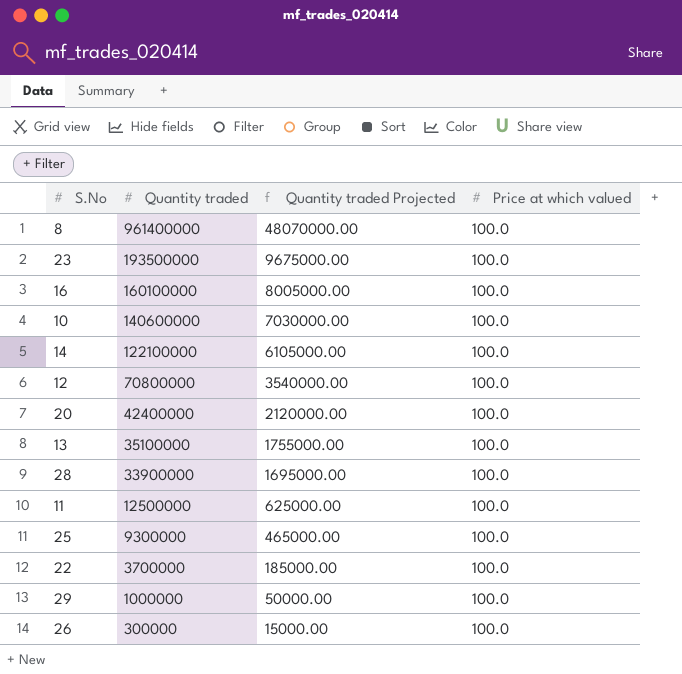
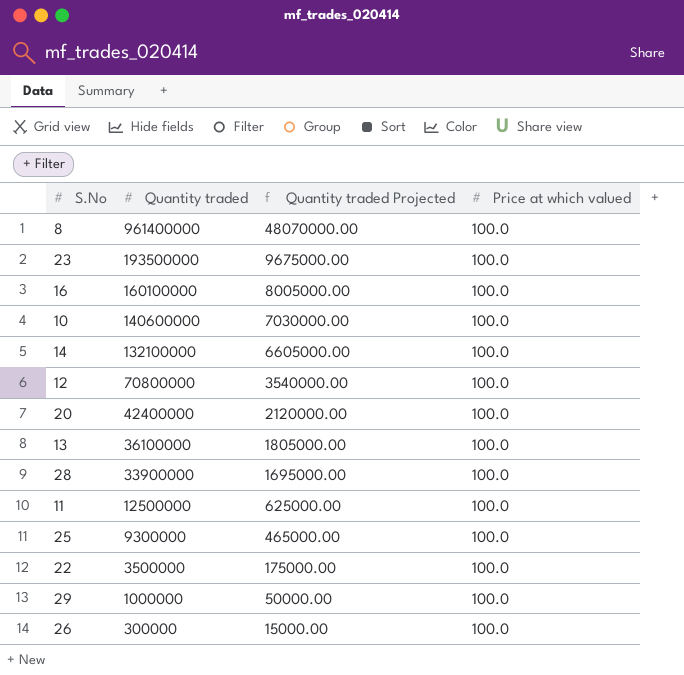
14 | Quantity traded: 122100000 -> 132100000
14 | Quantity traded Projected: 6105000.00 -> 6605000.00
13 | Quantity traded: 35100000 -> 36100000
13 | Quantity traded Projected: 1755000.00 -> 1805000.00
22 | Quantity traded: 3700000 -> 3500000
22 | Quantity traded Projected: 185000.00 -> 175000.00

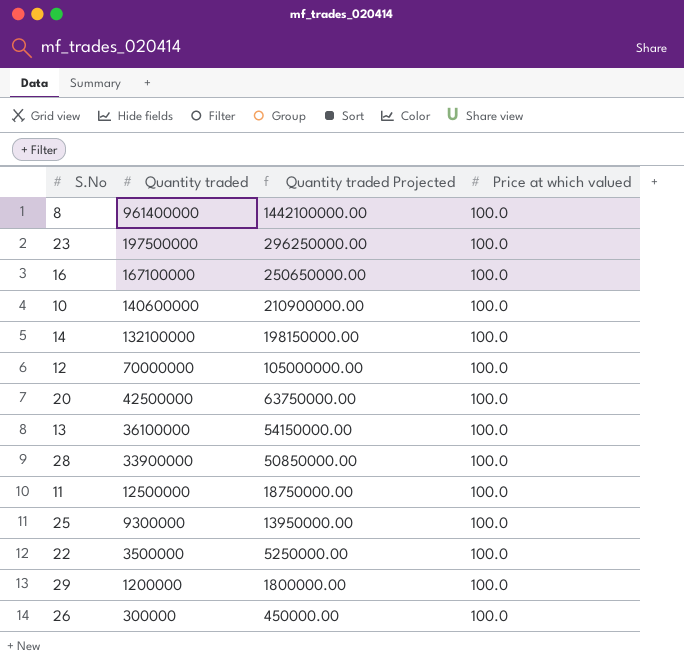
column Quantity traded Projected | formula: [Quantity traded] * 0.05 -> [Quantity traded] * 1.5
23 | Quantity traded: 193500000 -> 197500000
16 | Quantity traded: 160100000 -> 167100000
12 | Quantity traded: 70800000 -> 70000000
20 | Quantity traded: 42400000 -> 42500000
29 | Quantity traded: 1000000 -> 1200000

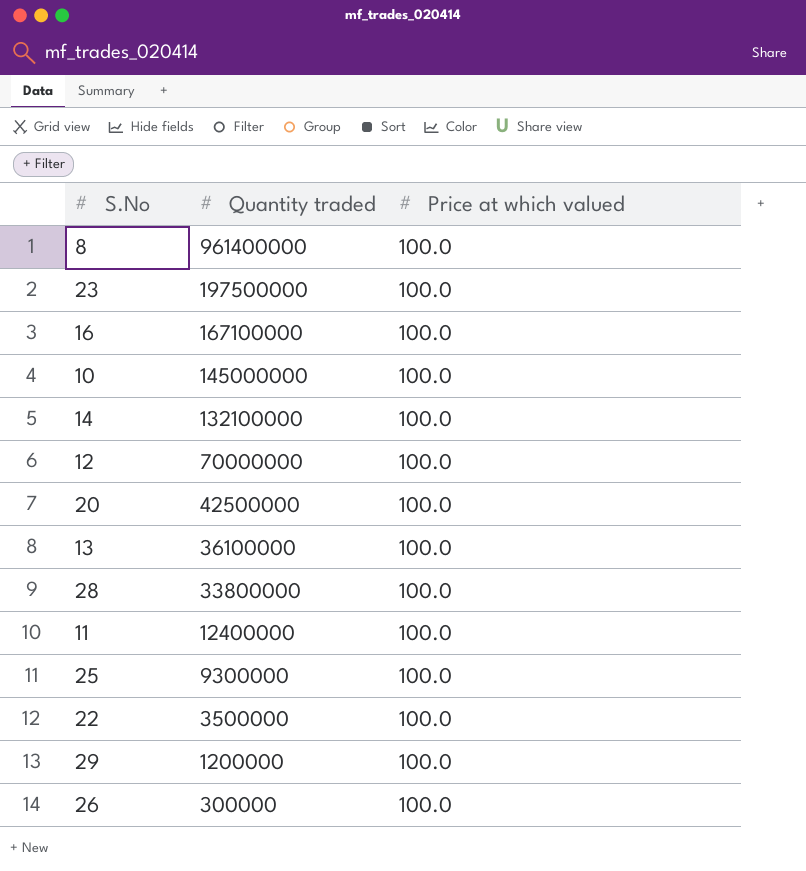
column Quantity traded Projected | formula: [Quantity traded] * 1.5 -> none
10 | Quantity traded: 140600000 -> 145000000
28 | Quantity traded: 33900000 -> 33800000
11 | Quantity traded: 12500000 -> 12400000

